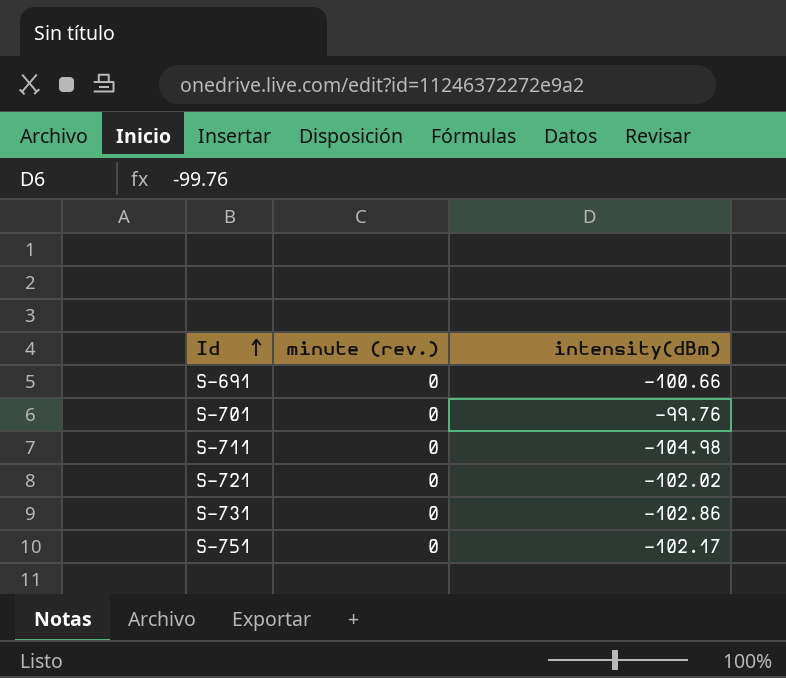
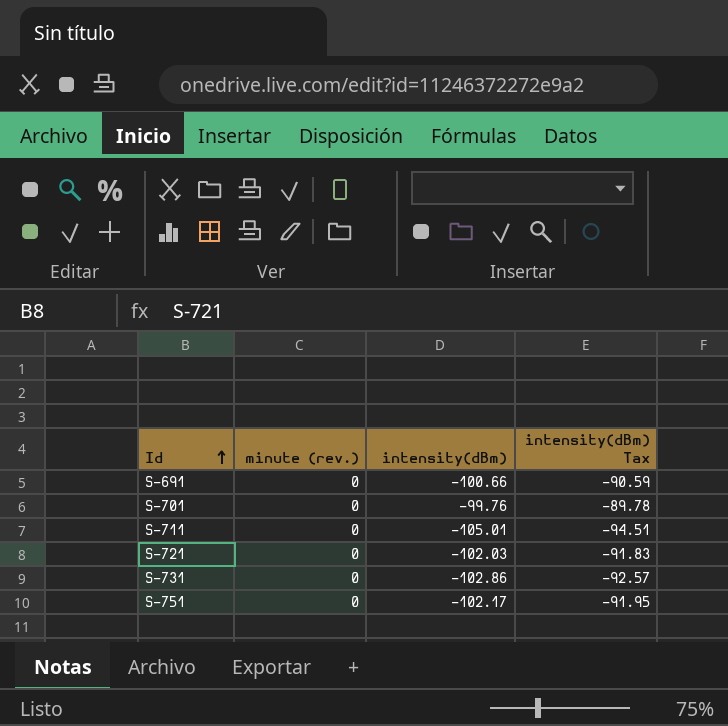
column intensity(dBm) Tax | formula: none -> [intensity(dBm)] * 0.9
S-711 | intensity(dBm): -104.98 -> -105.01
S-721 | intensity(dBm): -102.02 -> -102.03

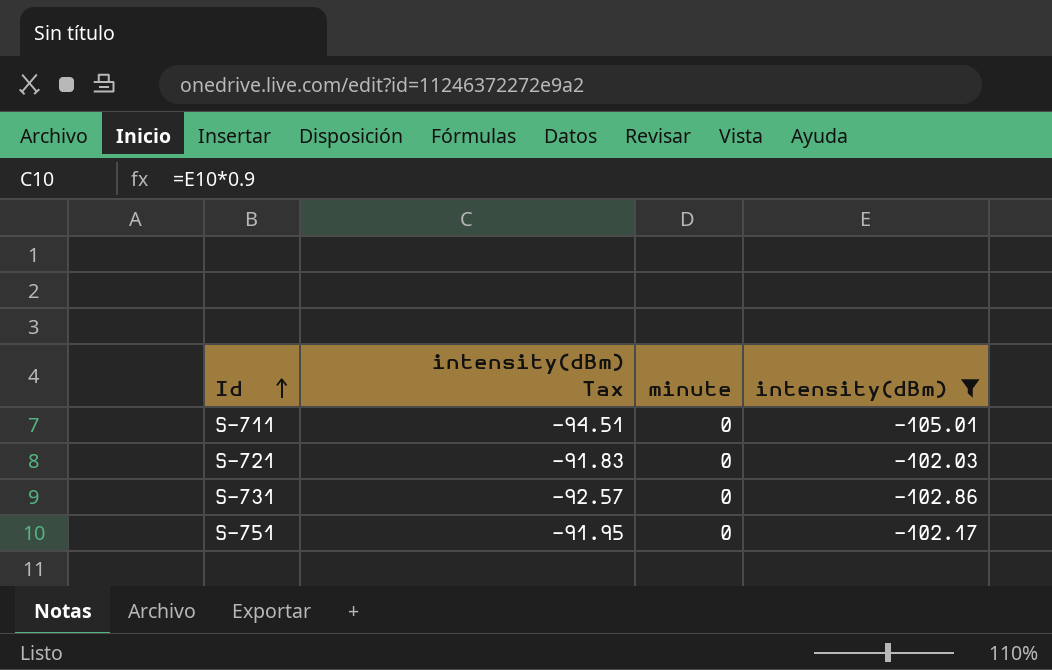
filter: none -> intensity(dBm) <= -102.03
column intensity(dBm) Tax | position: 4 -> 2
column name: minute (rev.) -> minute

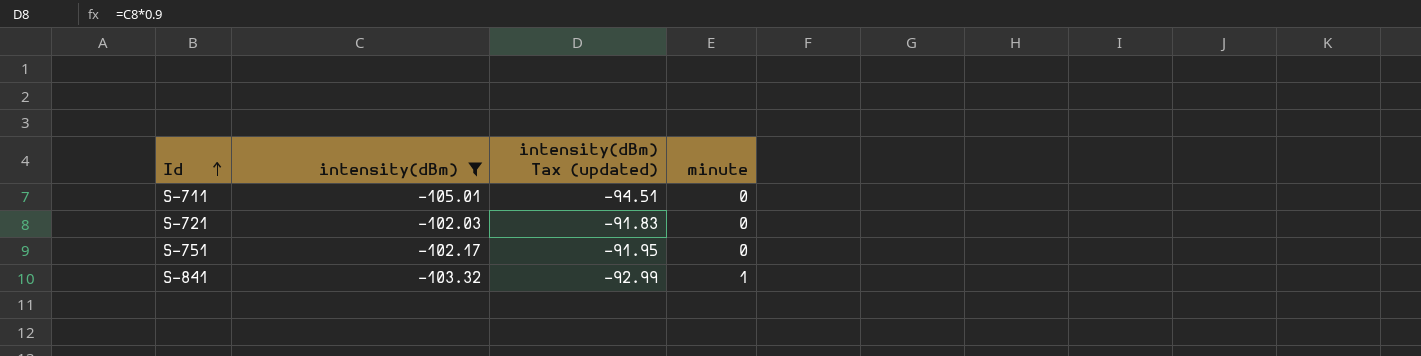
column intensity(dBm) | position: 4 -> 2
column name: intensity(dBm) Tax -> intensity(dBm) Tax (updated)
row S-731: -92.57 | 0 | -102.86 -> none
row S-841: none -> -103.32 | -92.99 | 1

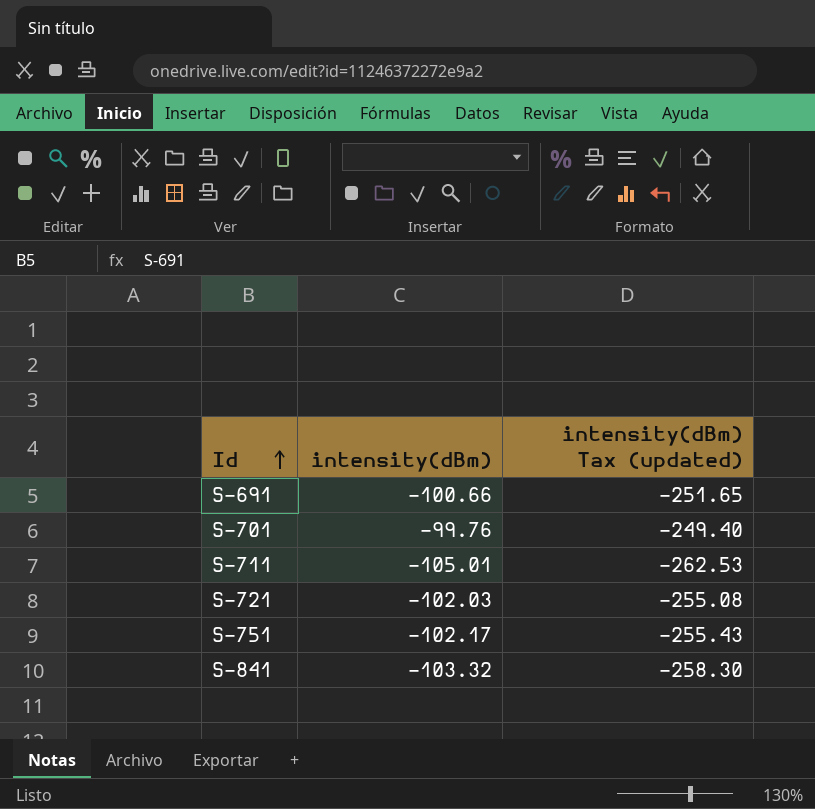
filter: intensity(dBm) <= -102.03 -> none
column minute | position: 4 -> none
column intensity(dBm) Tax (updated) | formula: [intensity(dBm)] * 0.9 -> [intensity(dBm)] * 2.5

